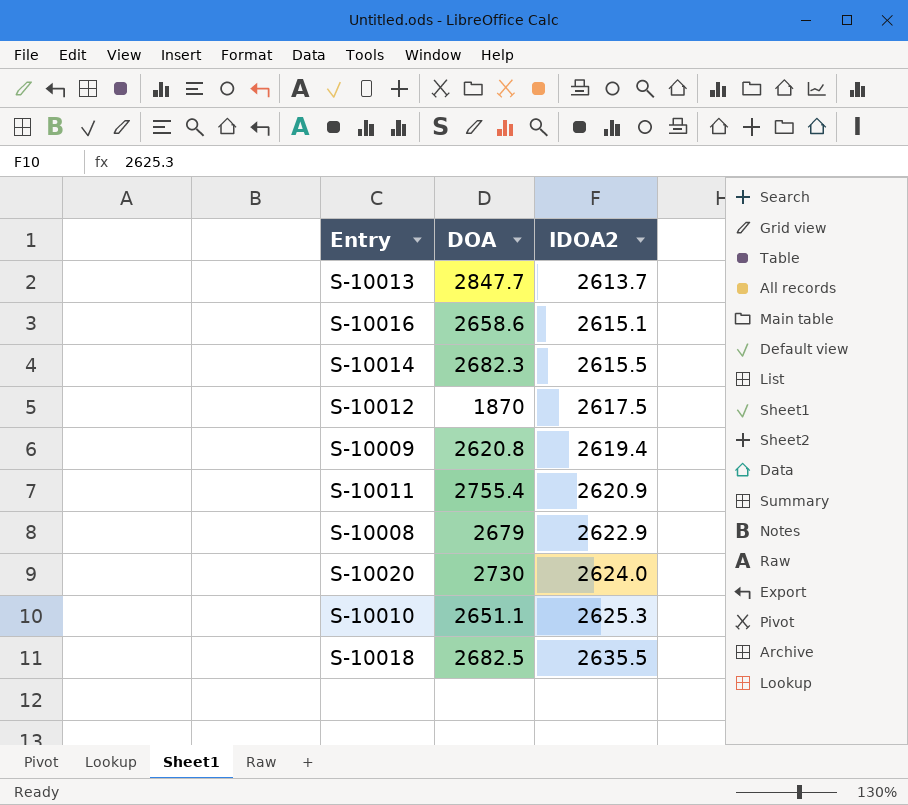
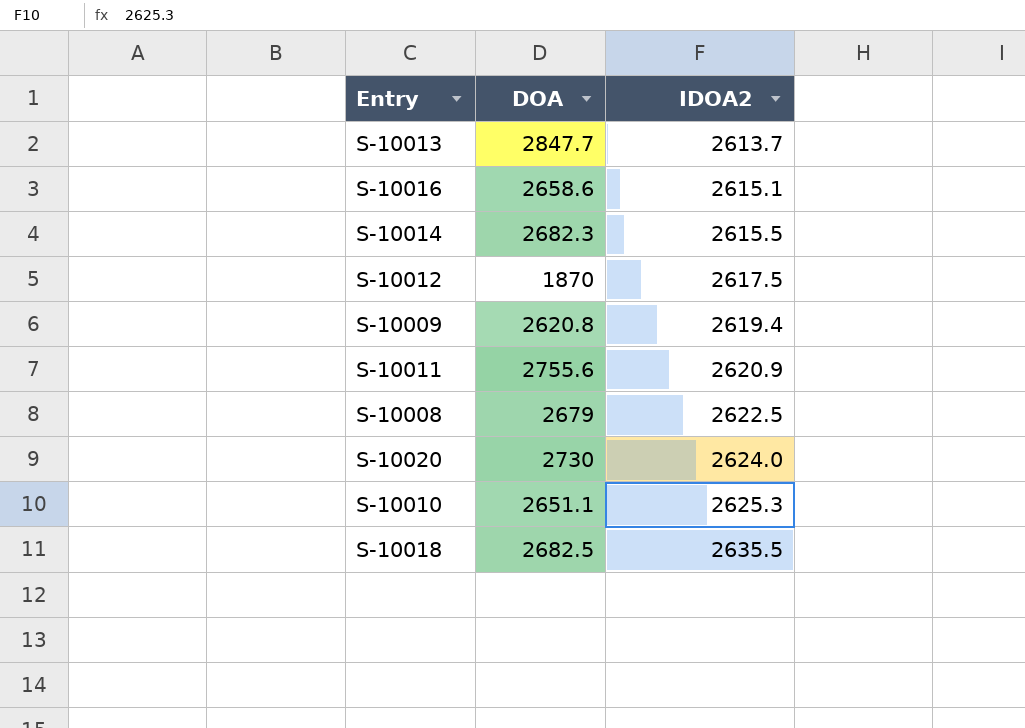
S-10011 | DOA: 2755.4 -> 2755.6
S-10008 | IDOA2: 2622.9 -> 2622.5

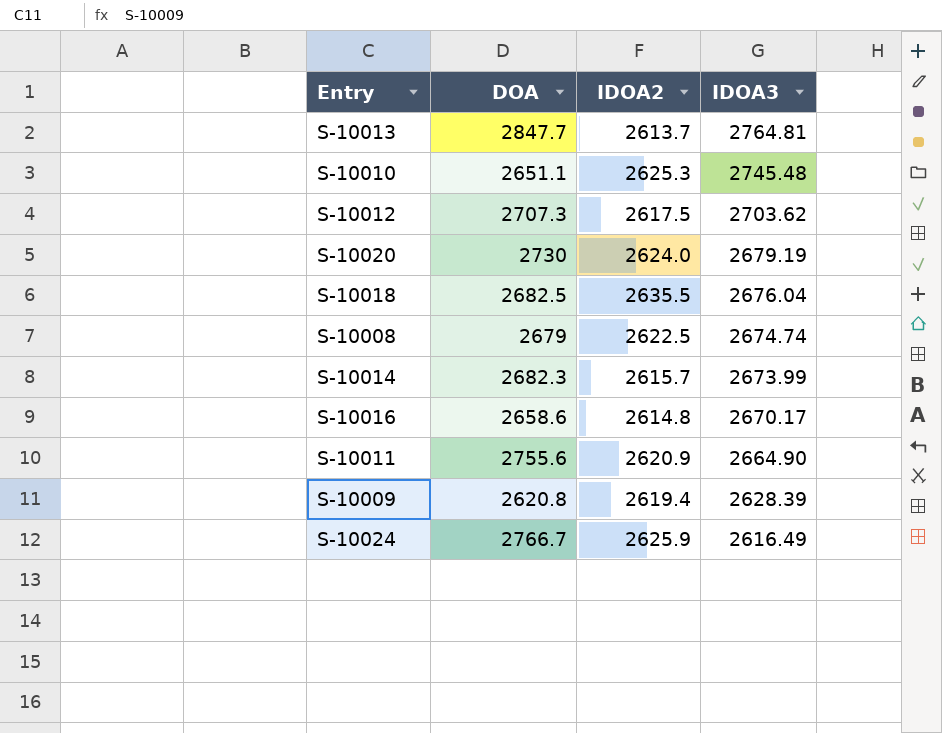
row order: IDOA2 ascending -> IDOA3 descending
column IDOA3 | position: none -> 4
S-10012 | DOA: 1870 -> 2707.3
S-10014 | IDOA2: 2615.5 -> 2615.7
S-10016 | IDOA2: 2615.1 -> 2614.8
row S-10024: none -> 2766.7 | 2625.9 | 2616.49

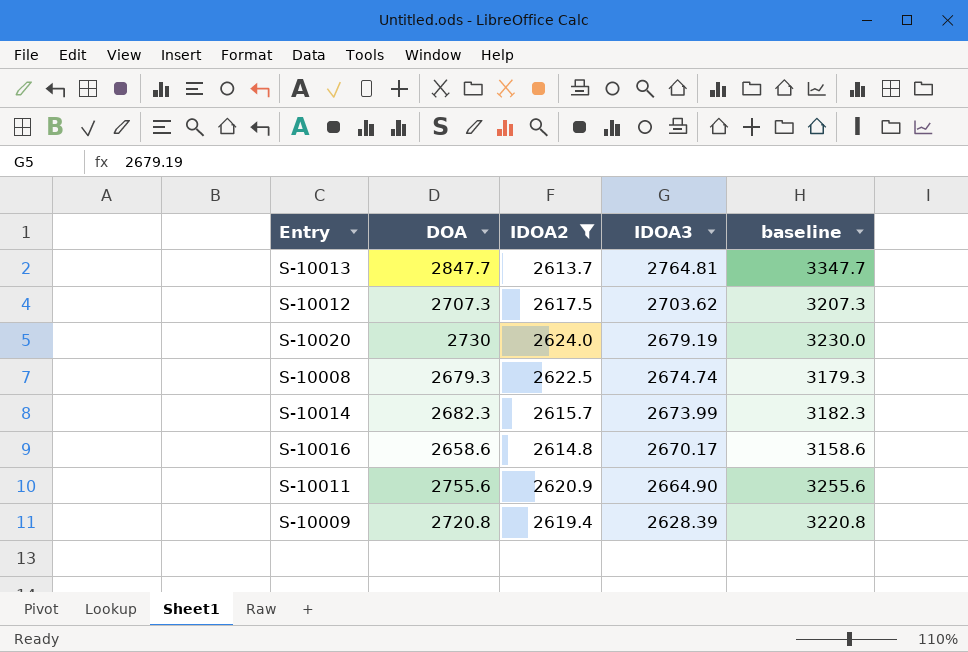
filter: none -> IDOA2 <= 2624.0
column baseline | formula: none -> [DOA] + 500
S-10008 | DOA: 2679 -> 2679.3
S-10009 | DOA: 2620.8 -> 2720.8

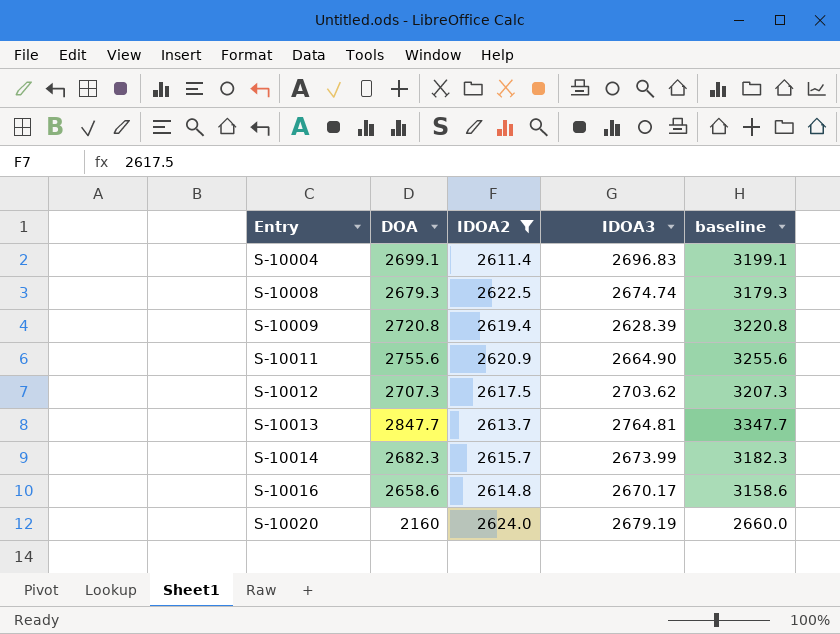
row order: IDOA3 descending -> Entry ascending
row S-10004: none -> 2699.1 | 2611.4 | 2696.83 | 3199.1
S-10020 | DOA: 2730 -> 2160
S-10020 | baseline: 3230.0 -> 2660.0

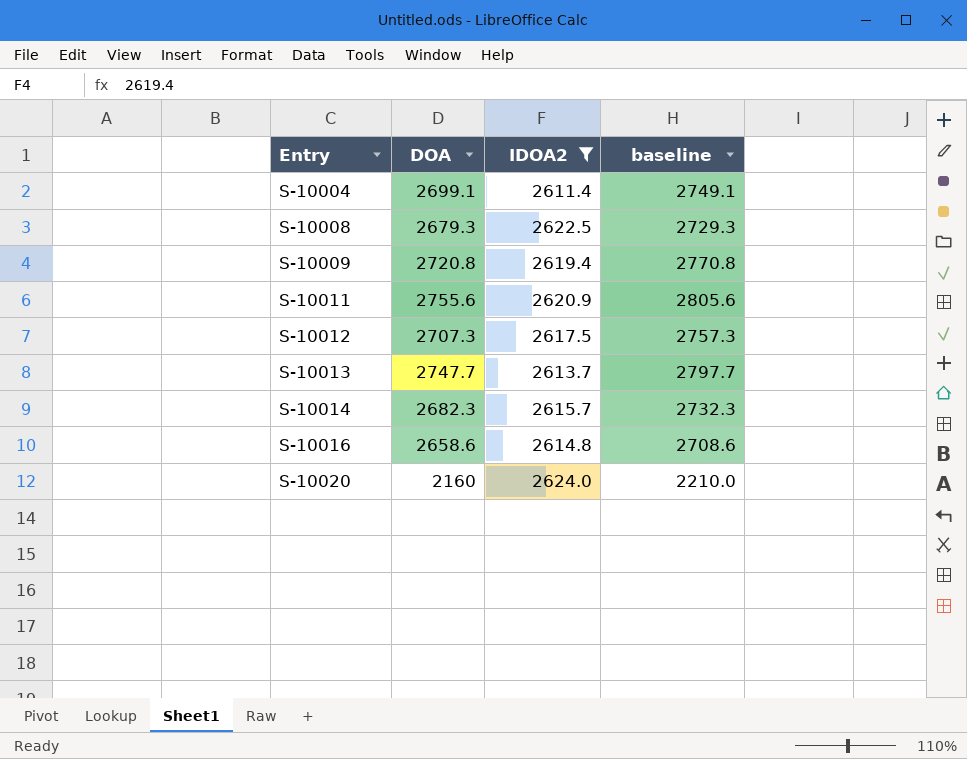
column IDOA3 | position: 4 -> none
column baseline | formula: [DOA] + 500 -> [DOA] + 50
S-10013 | DOA: 2847.7 -> 2747.7

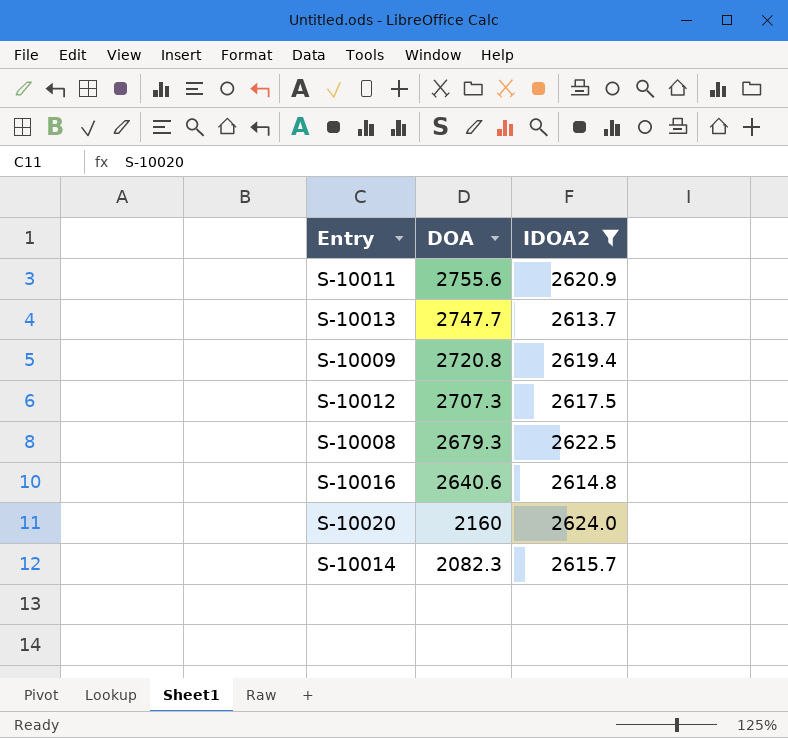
row order: Entry ascending -> DOA descending
column baseline | formula: [DOA] + 50 -> none
row S-10004: 2699.1 | 2611.4 | 2749.1 -> none
S-10016 | DOA: 2658.6 -> 2640.6
S-10014 | DOA: 2682.3 -> 2082.3

